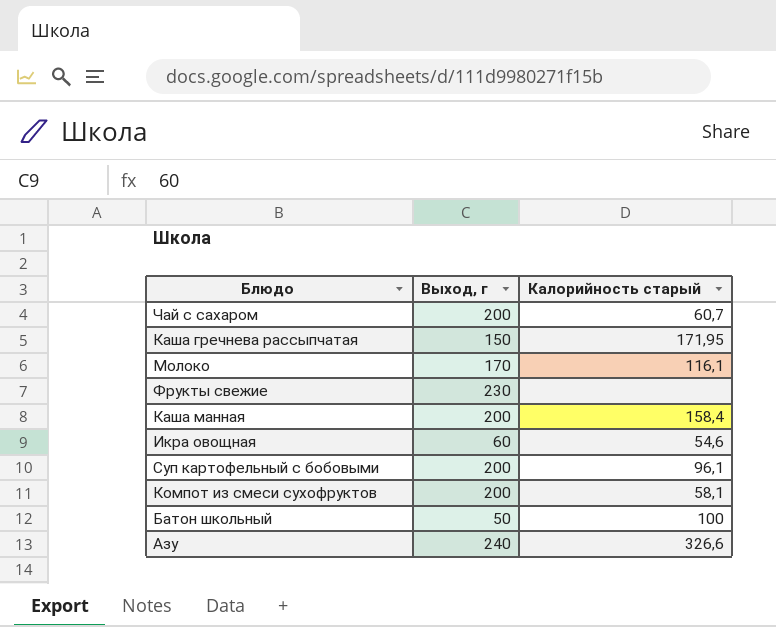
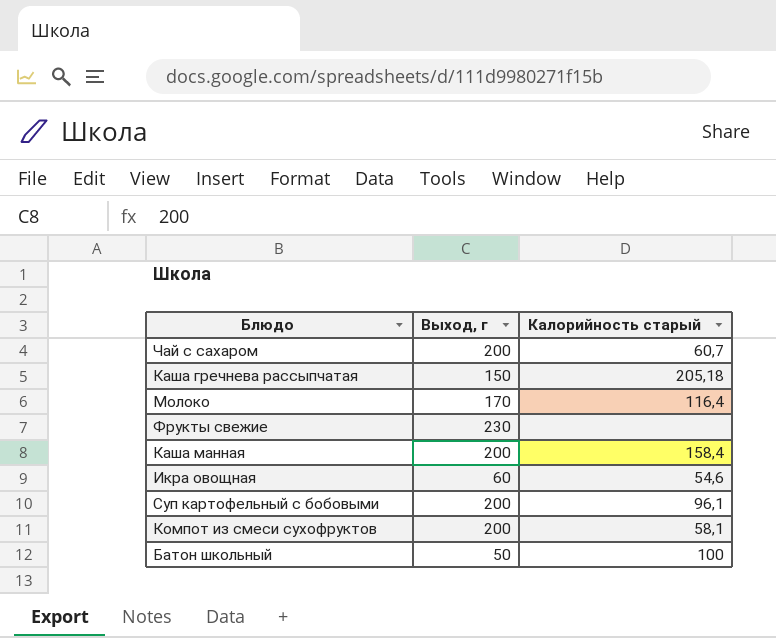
row Азу: 240 | 326,6 -> none
Каша гречнева рассыпчатая | Калорийность старый: 171,95 -> 205,18
Молоко | Калорийность старый: 116,1 -> 116,4

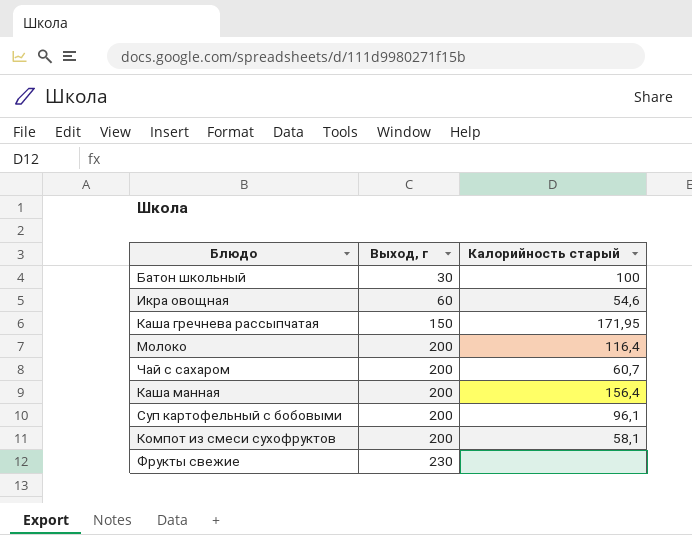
row order: none -> Выход, г ascending
Батон школьный | Выход, г: 50 -> 30
Каша гречнева рассыпчатая | Калорийность старый: 205,18 -> 171,95
Молоко | Выход, г: 170 -> 200
Каша манная | Калорийность старый: 158,4 -> 156,4

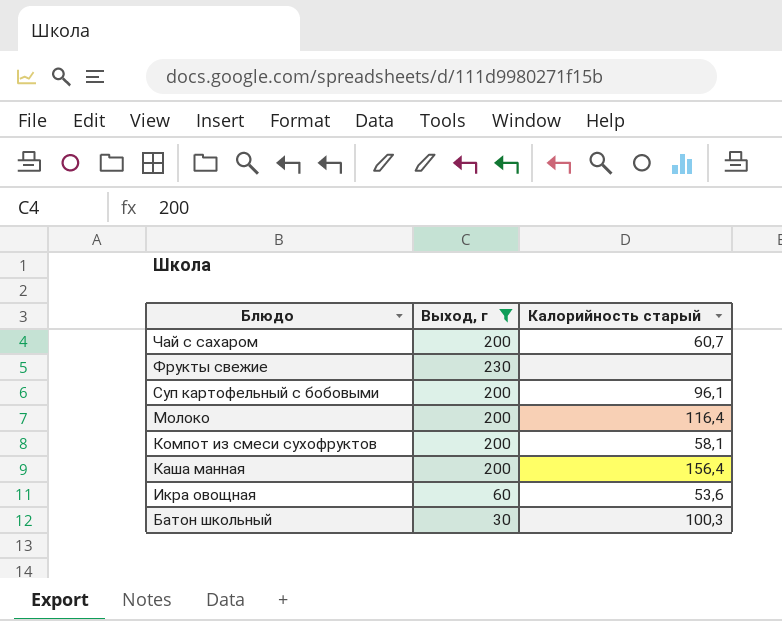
filter: none -> Выход, г != 150
row order: Выход, г ascending -> Блюдо descending
Икра овощная | Калорийность старый: 54,6 -> 53,6
Батон школьный | Калорийность старый: 100 -> 100,3

